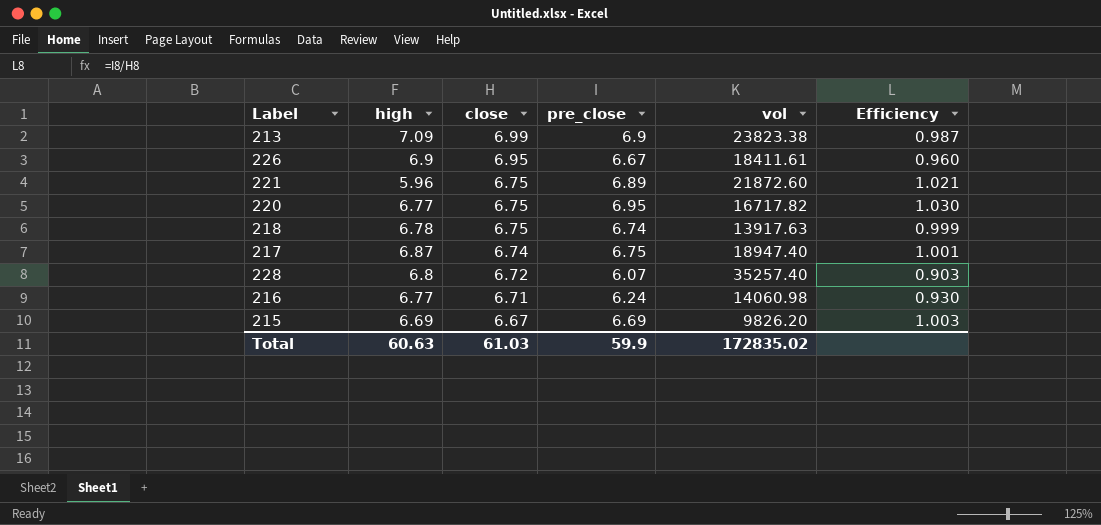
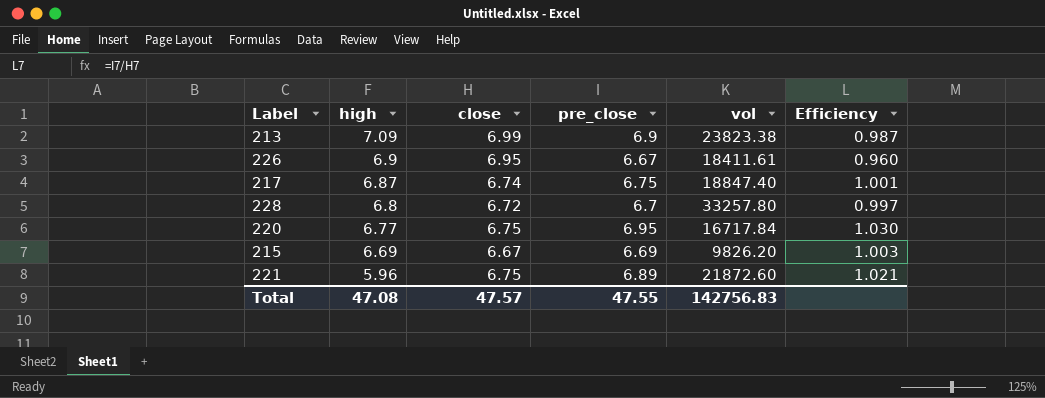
row order: close descending -> high descending
row 218: 6.78 | 6.75 | 6.74 | 13917.63 | 0.999 -> none
row 216: 6.77 | 6.71 | 6.24 | 14060.98 | 0.930 -> none
217 | vol: 18947.40 -> 18847.40
228 | pre_close: 6.07 -> 6.7
228 | vol: 35257.40 -> 33257.80
228 | Efficiency: 0.903 -> 0.997
220 | vol: 16717.82 -> 16717.84
Total | high: 60.63 -> 47.08
Total | close: 61.03 -> 47.57
Total | pre_close: 59.9 -> 47.55
Total | vol: 172835.02 -> 142756.83

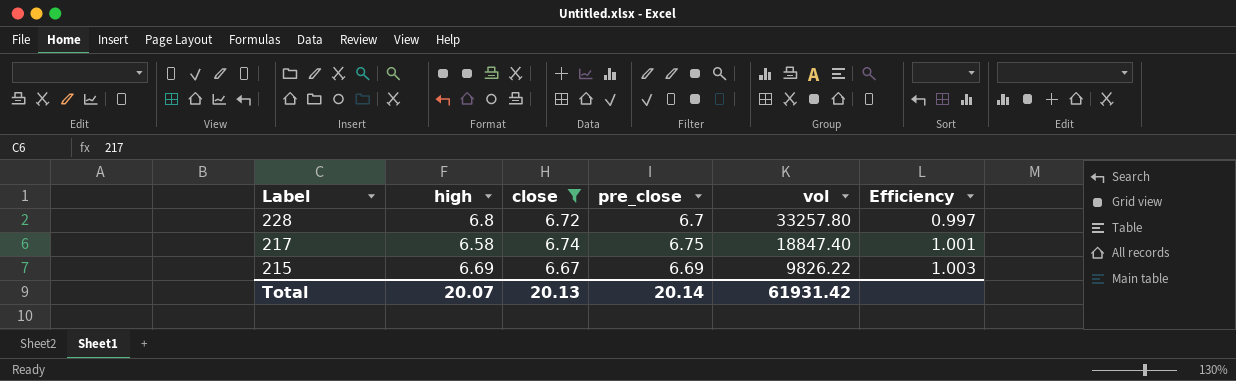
filter: none -> close <= 6.74
row order: high descending -> Label descending
217 | high: 6.87 -> 6.58
215 | vol: 9826.20 -> 9826.22
Total | high: 47.08 -> 20.07
Total | close: 47.57 -> 20.13
Total | pre_close: 47.55 -> 20.14
Total | vol: 142756.83 -> 61931.42

